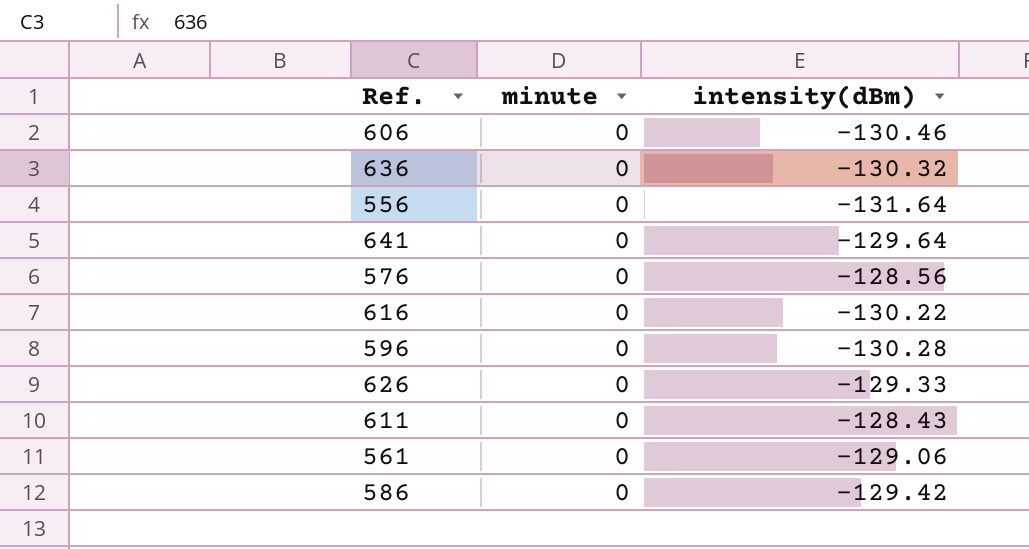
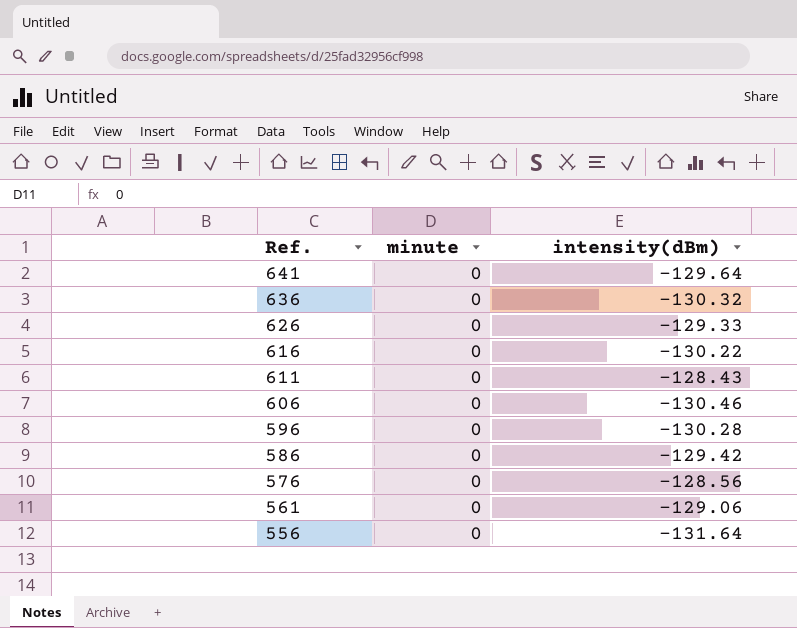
row order: none -> Ref. descending

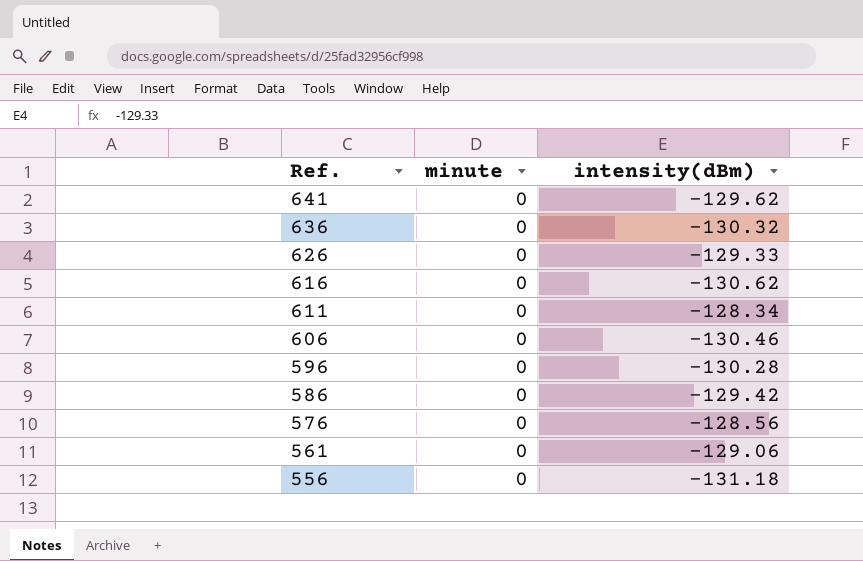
641 | intensity(dBm): -129.64 -> -129.62
616 | intensity(dBm): -130.22 -> -130.62
611 | intensity(dBm): -128.43 -> -128.34
556 | intensity(dBm): -131.64 -> -131.18

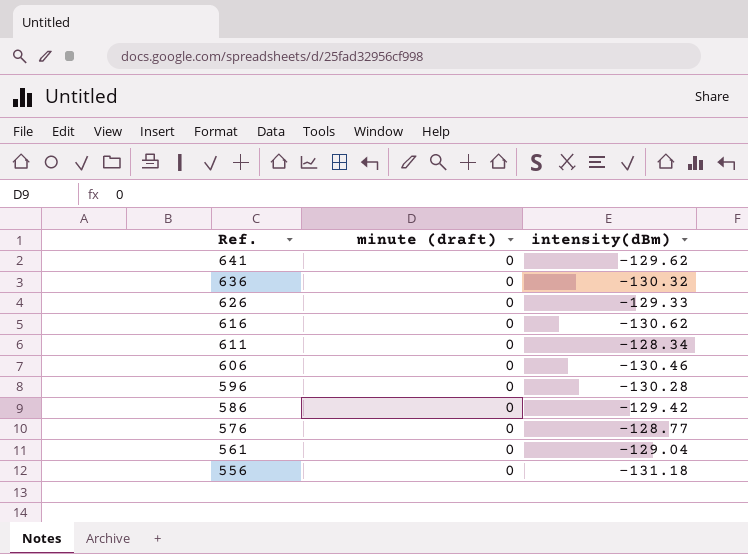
column name: minute -> minute (draft)
576 | intensity(dBm): -128.56 -> -128.77
561 | intensity(dBm): -129.06 -> -129.04

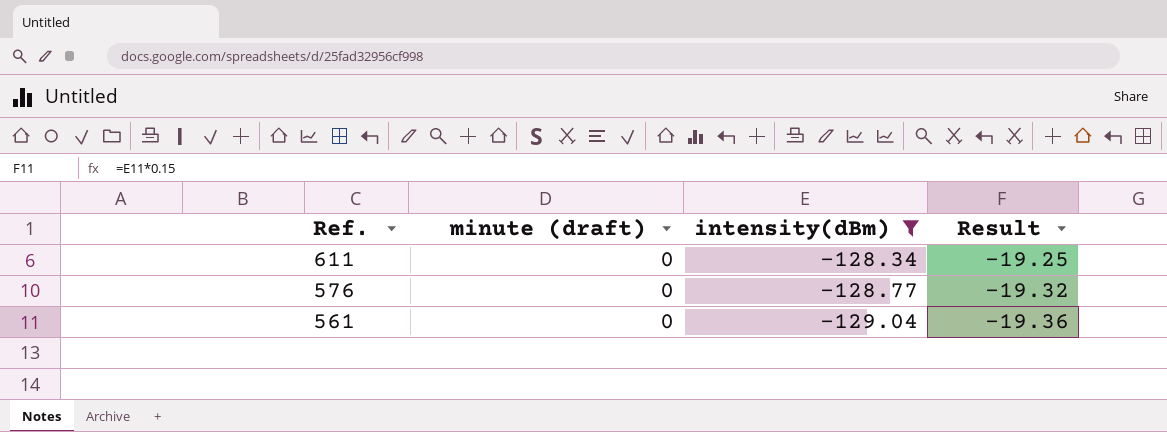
filter: none -> intensity(dBm) >= -129.04
column Result | formula: none -> [intensity(dBm)] * 0.15

